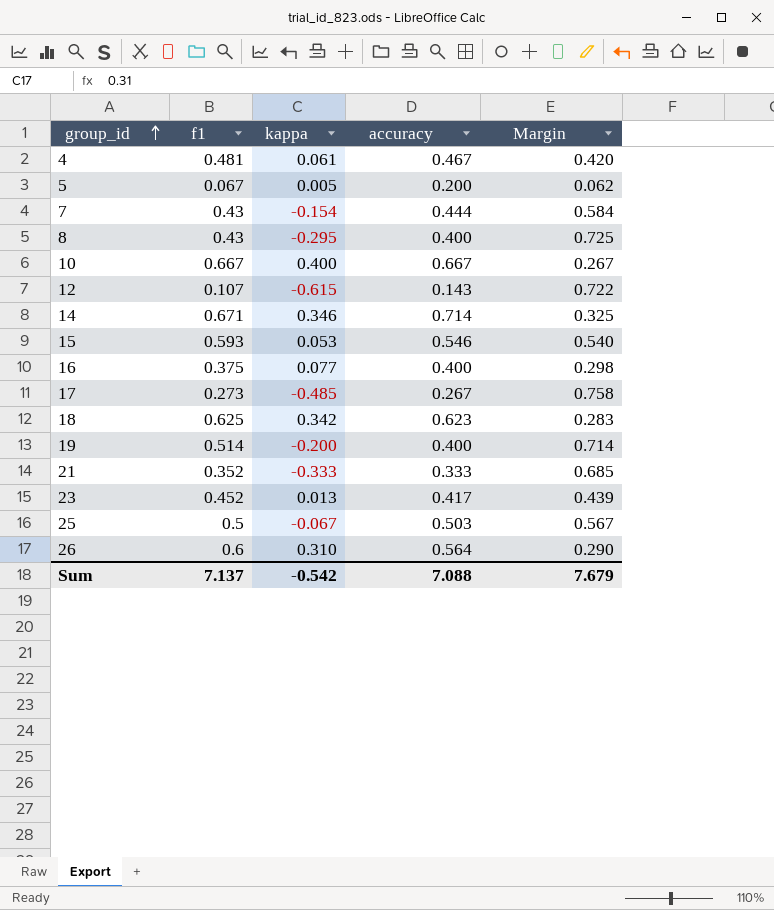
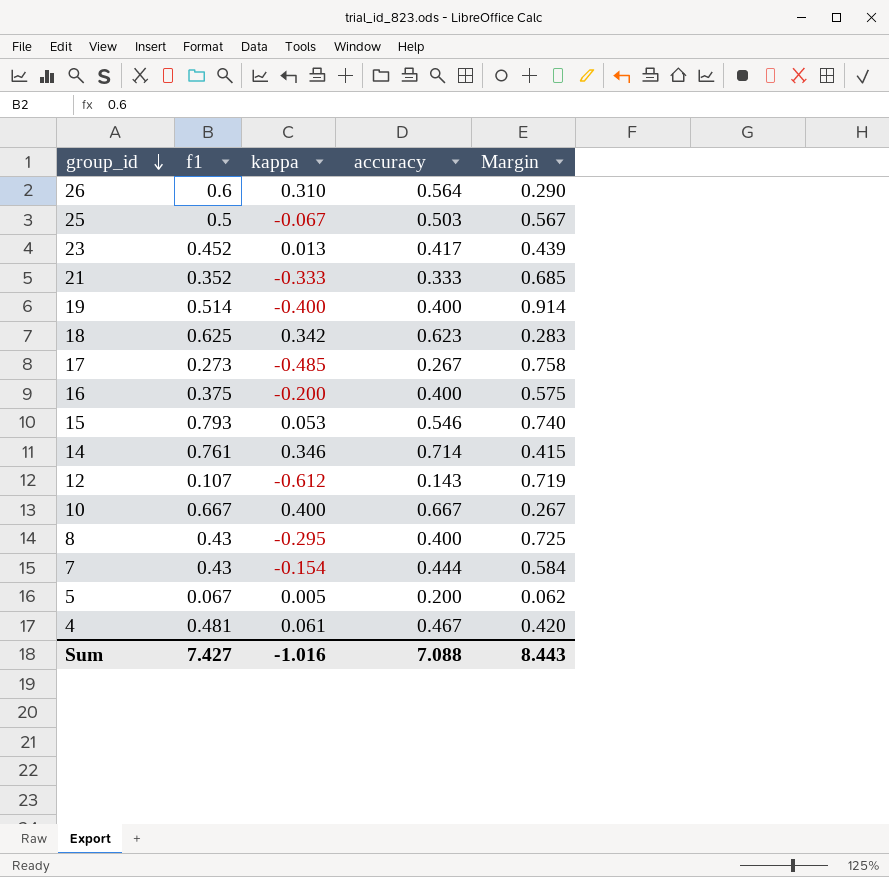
row order: group_id ascending -> group_id descending
19 | kappa: -0.200 -> -0.400
19 | Margin: 0.714 -> 0.914
16 | kappa: 0.077 -> -0.200
16 | Margin: 0.298 -> 0.575
15 | f1: 0.593 -> 0.793
15 | Margin: 0.540 -> 0.740
14 | f1: 0.671 -> 0.761
14 | Margin: 0.325 -> 0.415
12 | kappa: -0.615 -> -0.612
12 | Margin: 0.722 -> 0.719
Sum | f1: 7.137 -> 7.427
Sum | kappa: -0.542 -> -1.016
Sum | Margin: 7.679 -> 8.443

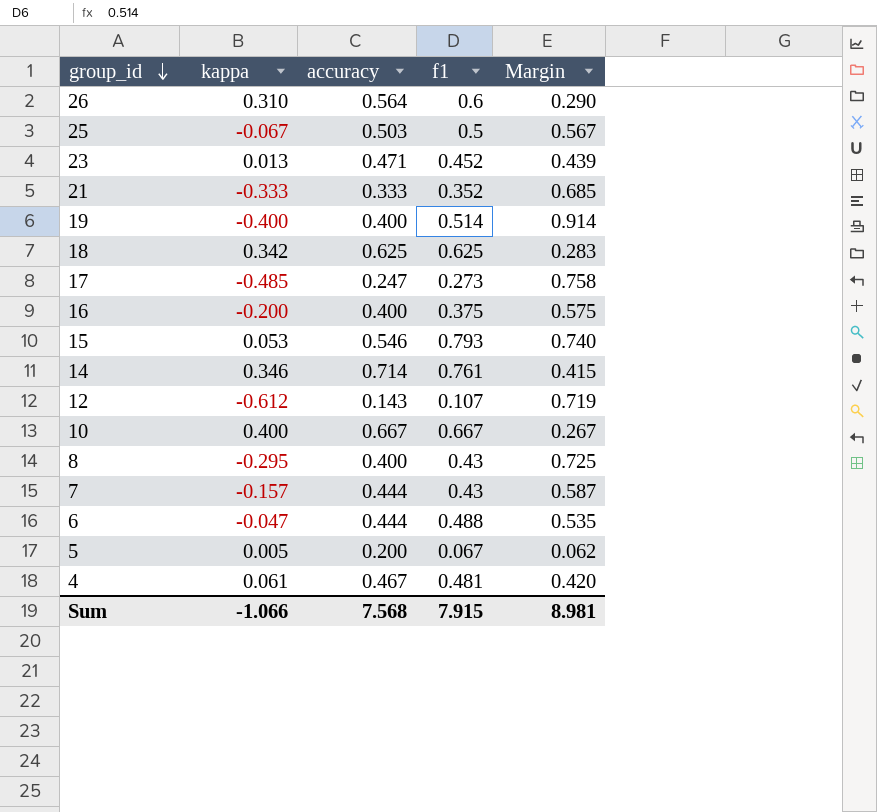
column f1 | position: 2 -> 4
23 | accuracy: 0.417 -> 0.471
18 | accuracy: 0.623 -> 0.625
17 | accuracy: 0.267 -> 0.247
7 | kappa: -0.154 -> -0.157
7 | Margin: 0.584 -> 0.587
row 6: none -> -0.047 | 0.444 | 0.488 | 0.535
Sum | kappa: -1.016 -> -1.066
Sum | accuracy: 7.088 -> 7.568
Sum | f1: 7.427 -> 7.915
Sum | Margin: 8.443 -> 8.981

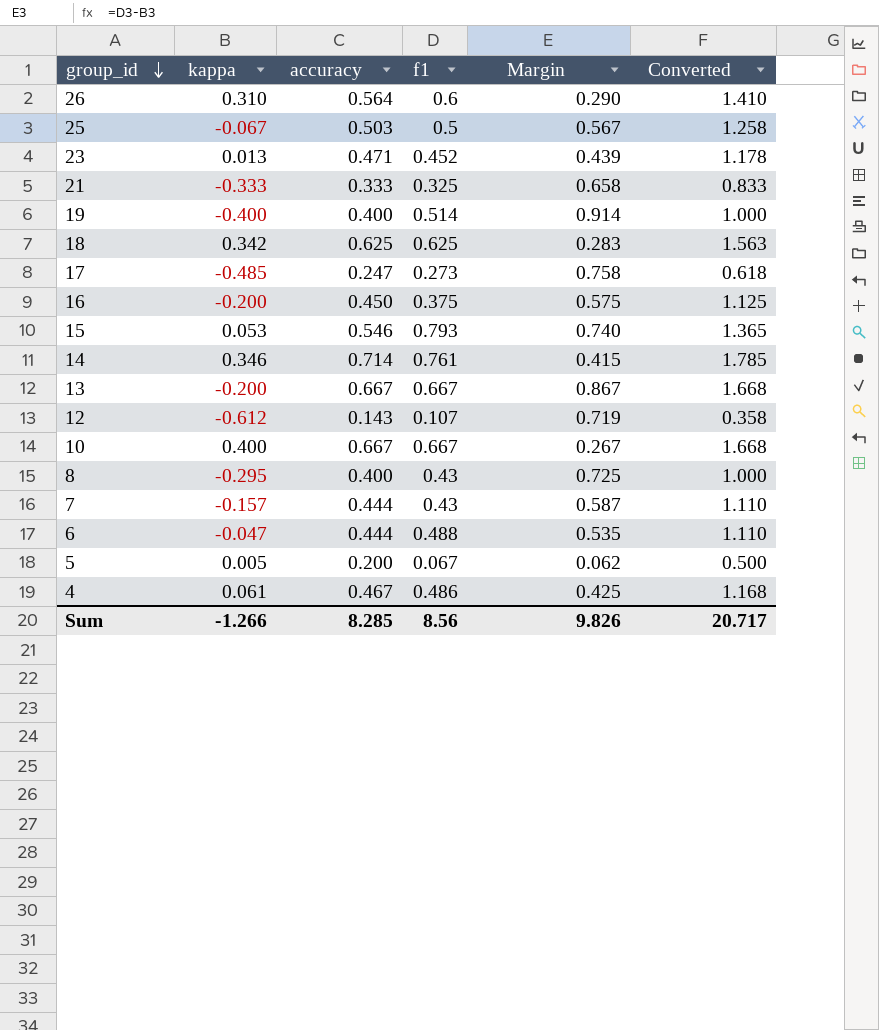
column Converted | formula: none -> [accuracy] * 2.5
21 | f1: 0.352 -> 0.325
21 | Margin: 0.685 -> 0.658
16 | accuracy: 0.400 -> 0.450
row 13: none -> -0.200 | 0.667 | 0.667 | 0.867 | 1.668
4 | f1: 0.481 -> 0.486
4 | Margin: 0.420 -> 0.425
Sum | kappa: -1.066 -> -1.266
Sum | accuracy: 7.568 -> 8.285
Sum | f1: 7.915 -> 8.56
Sum | Margin: 8.981 -> 9.826

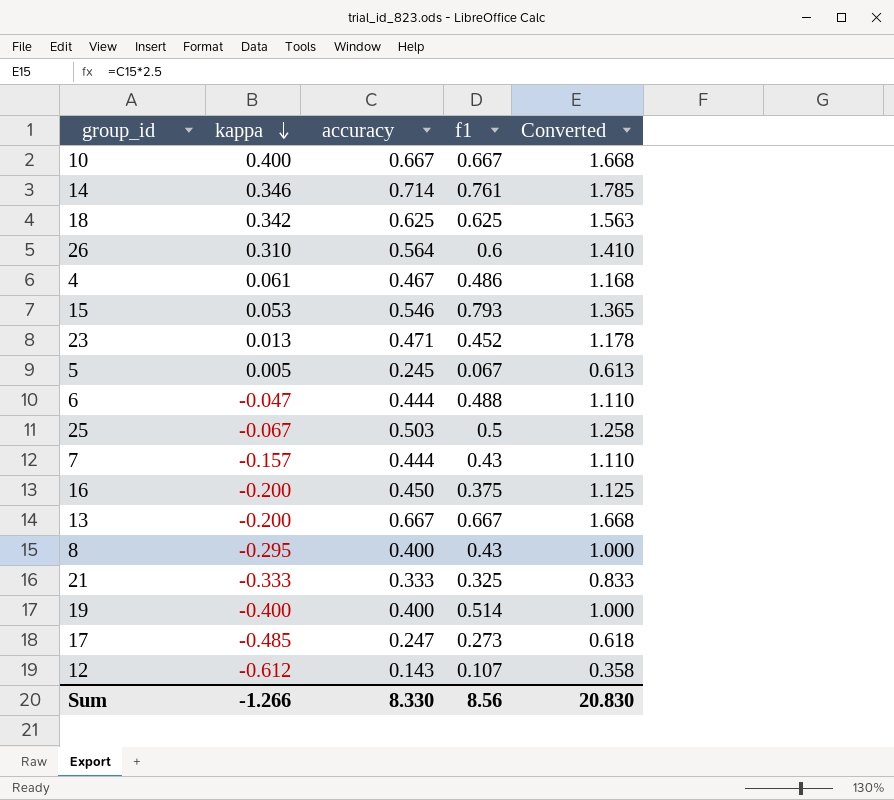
row order: group_id descending -> kappa descending
column Margin | formula: [f1] - [kappa] -> none
5 | accuracy: 0.200 -> 0.245
5 | Converted: 0.500 -> 0.613
Sum | accuracy: 8.285 -> 8.330
Sum | Converted: 20.717 -> 20.830

